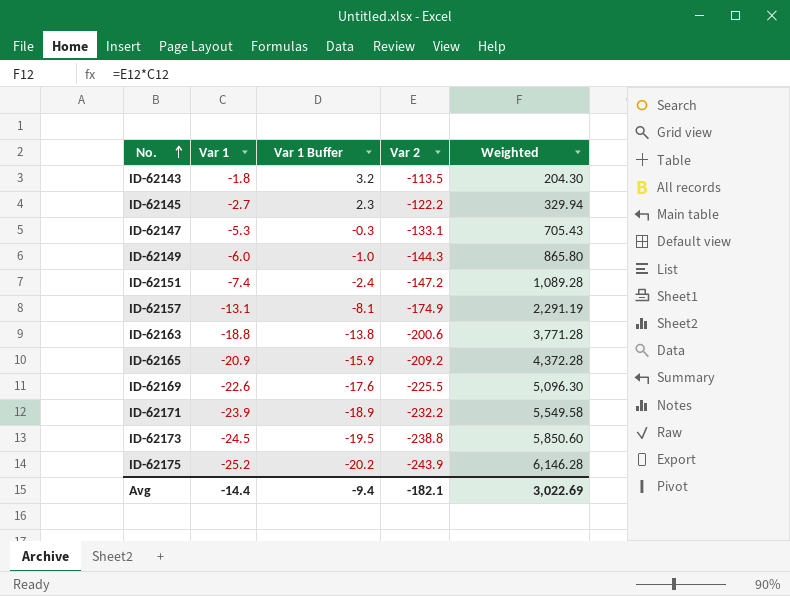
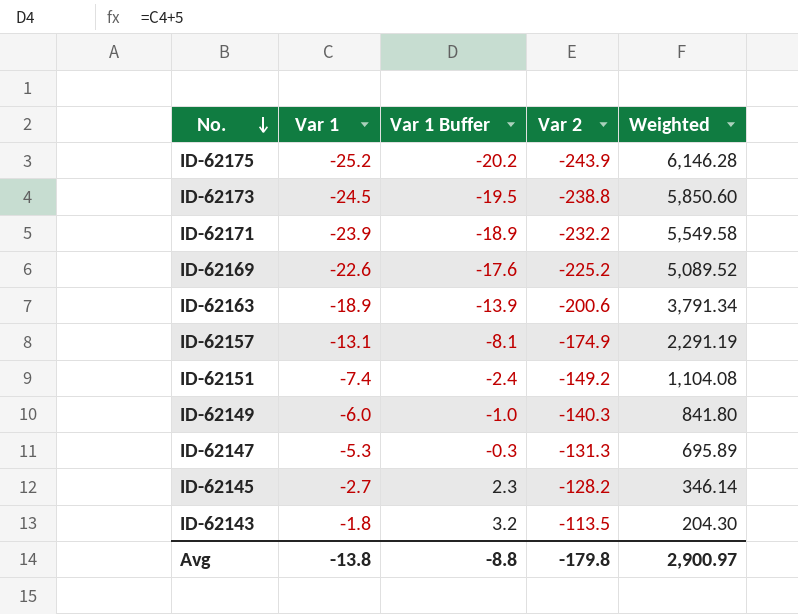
row order: No. ascending -> No. descending
row ID-62165: -20.9 | -15.9 | -209.2 | 4,372.28 -> none
ID-62169 | Var 2: -225.5 -> -225.2
ID-62169 | Weighted: 5,096.30 -> 5,089.52
ID-62163 | Var 1: -18.8 -> -18.9
ID-62163 | Var 1 Buffer: -13.8 -> -13.9
ID-62163 | Weighted: 3,771.28 -> 3,791.34
ID-62151 | Var 2: -147.2 -> -149.2
ID-62151 | Weighted: 1,089.28 -> 1,104.08
ID-62149 | Var 2: -144.3 -> -140.3
ID-62149 | Weighted: 865.80 -> 841.80
ID-62147 | Var 2: -133.1 -> -131.3
ID-62147 | Weighted: 705.43 -> 695.89
ID-62145 | Var 2: -122.2 -> -128.2
ID-62145 | Weighted: 329.94 -> 346.14
Avg | Var 1: -14.4 -> -13.8
Avg | Var 1 Buffer: -9.4 -> -8.8
Avg | Var 2: -182.1 -> -179.8
Avg | Weighted: 3,022.69 -> 2,900.97

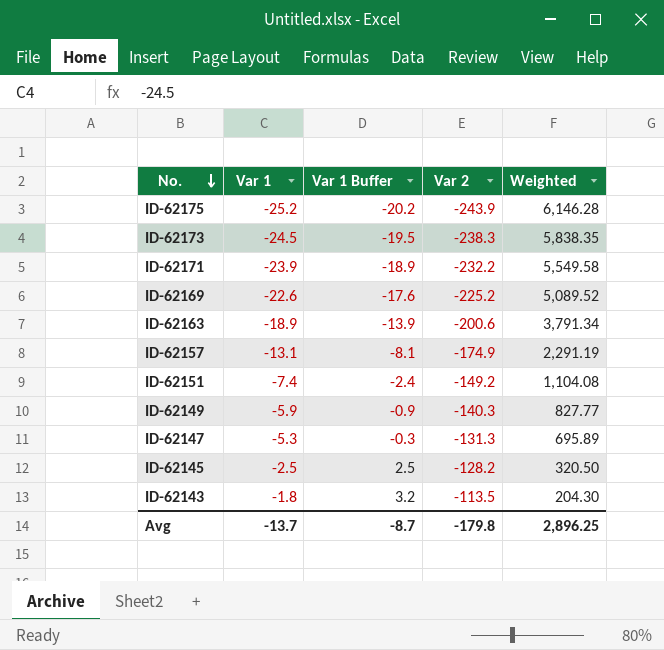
ID-62173 | Var 2: -238.8 -> -238.3
ID-62173 | Weighted: 5,850.60 -> 5,838.35
ID-62149 | Var 1: -6.0 -> -5.9
ID-62149 | Var 1 Buffer: -1.0 -> -0.9
ID-62149 | Weighted: 841.80 -> 827.77
ID-62145 | Var 1: -2.7 -> -2.5
ID-62145 | Var 1 Buffer: 2.3 -> 2.5
ID-62145 | Weighted: 346.14 -> 320.50
Avg | Var 1: -13.8 -> -13.7
Avg | Var 1 Buffer: -8.8 -> -8.7
Avg | Weighted: 2,900.97 -> 2,896.25

